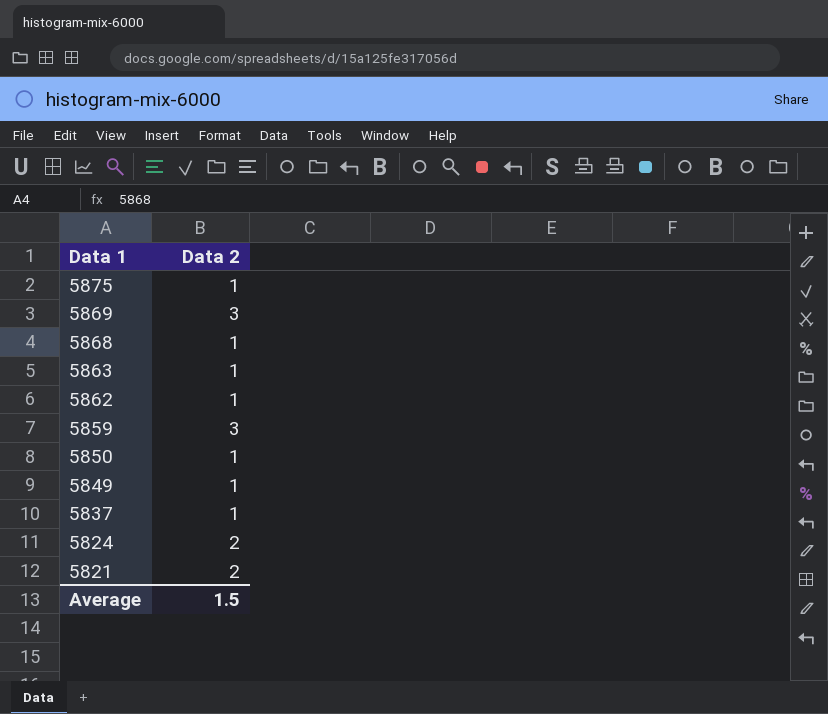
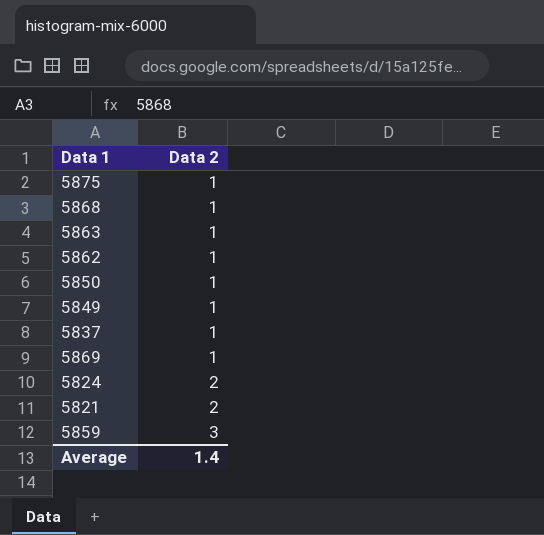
row order: Data 1 descending -> Data 2 ascending
5869 | Data 2: 3 -> 1
Average | Data 2: 1.5 -> 1.4

